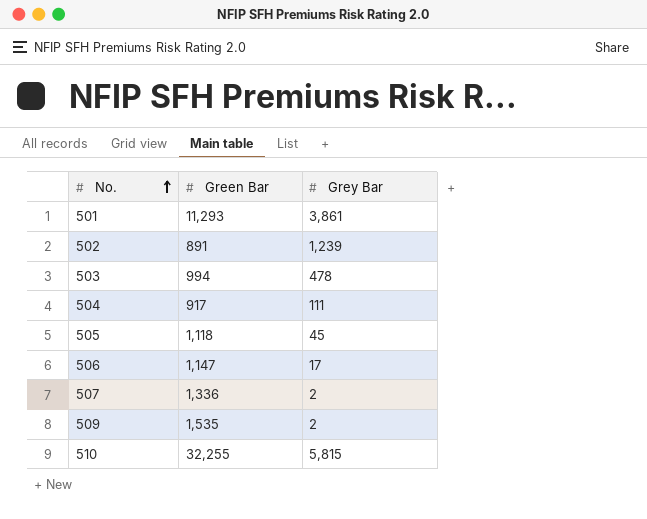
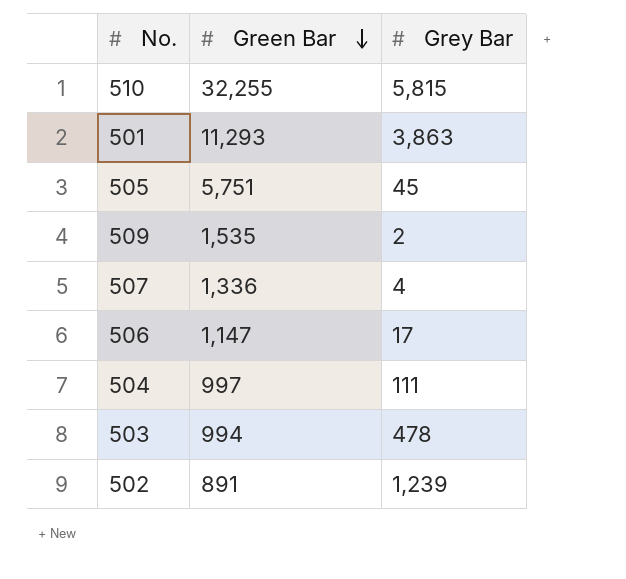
row order: No. ascending -> Green Bar descending
501 | Grey Bar: 3,861 -> 3,863
505 | Green Bar: 1,118 -> 5,751
507 | Grey Bar: 2 -> 4
504 | Green Bar: 917 -> 997

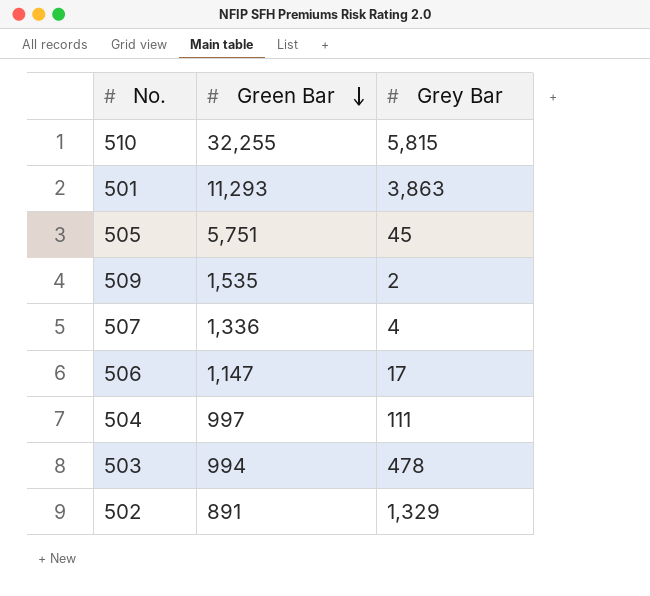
502 | Grey Bar: 1,239 -> 1,329

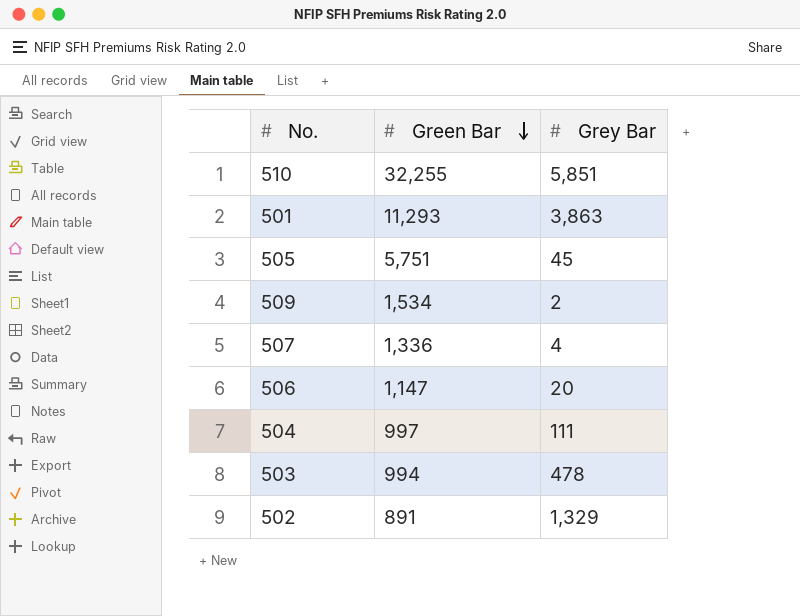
510 | Grey Bar: 5,815 -> 5,851
509 | Green Bar: 1,535 -> 1,534
506 | Grey Bar: 17 -> 20

